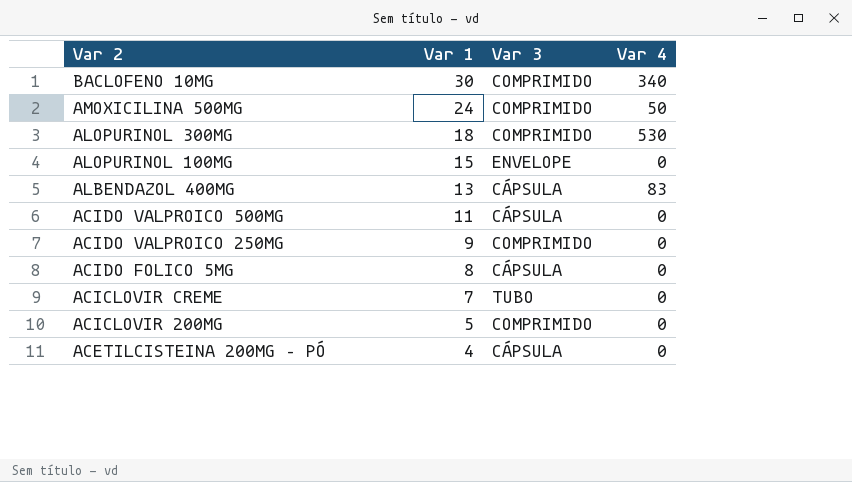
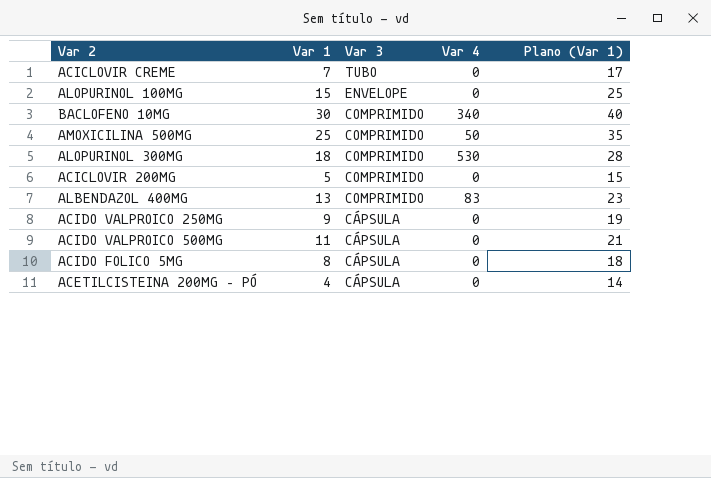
row order: Var 2 descending -> Var 3 descending
column Plano (Var 1) | formula: none -> [Var 1] + 10
AMOXICILINA 500MG | Var 1: 24 -> 25
ALBENDAZOL 400MG | Var 3: CÁPSULA -> COMPRIMIDO
ACIDO VALPROICO 250MG | Var 3: COMPRIMIDO -> CÁPSULA

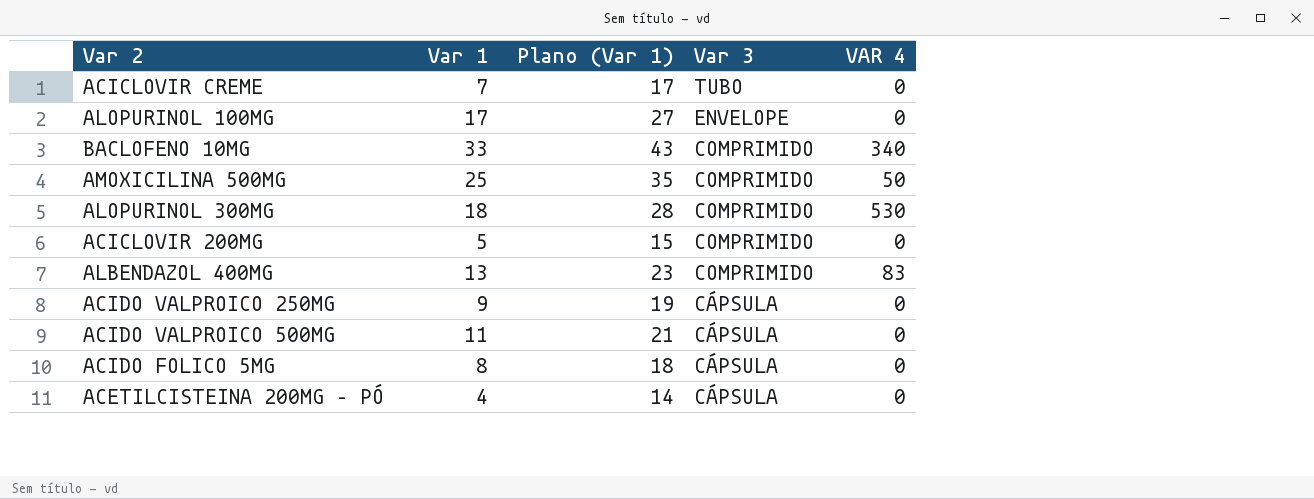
column Plano (Var 1) | position: 5 -> 3
column name: Var 4 -> VAR 4
ALOPURINOL 100MG | Var 1: 15 -> 17
ALOPURINOL 100MG | Plano (Var 1): 25 -> 27
BACLOFENO 10MG | Var 1: 30 -> 33
BACLOFENO 10MG | Plano (Var 1): 40 -> 43

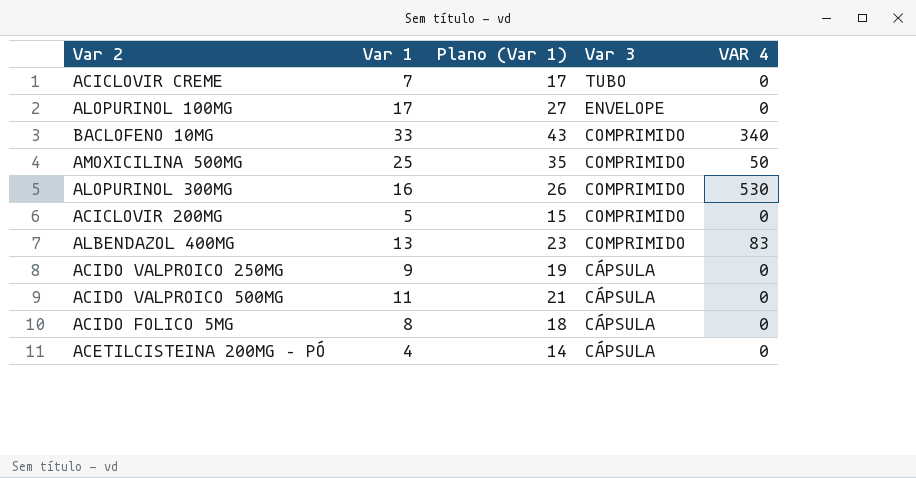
ALOPURINOL 300MG | Var 1: 18 -> 16
ALOPURINOL 300MG | Plano (Var 1): 28 -> 26

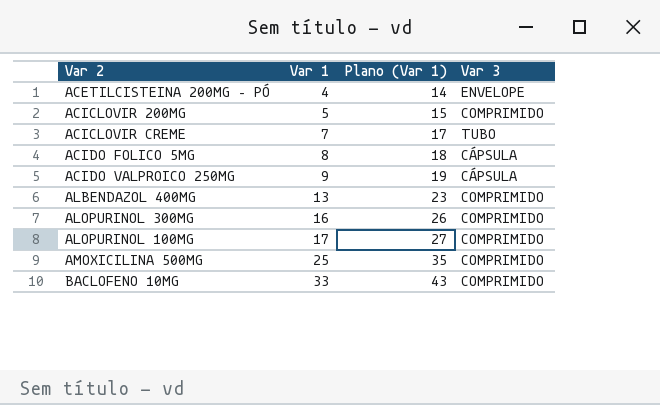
row order: Var 3 descending -> Var 1 ascending
column VAR 4 | position: 5 -> none
row ACIDO VALPROICO 500MG: 11 | 21 | CÁPSULA | 0 -> none
ACETILCISTEINA 200MG – PÓ | Var 3: CÁPSULA -> ENVELOPE
ALOPURINOL 100MG | Var 3: ENVELOPE -> COMPRIMIDO

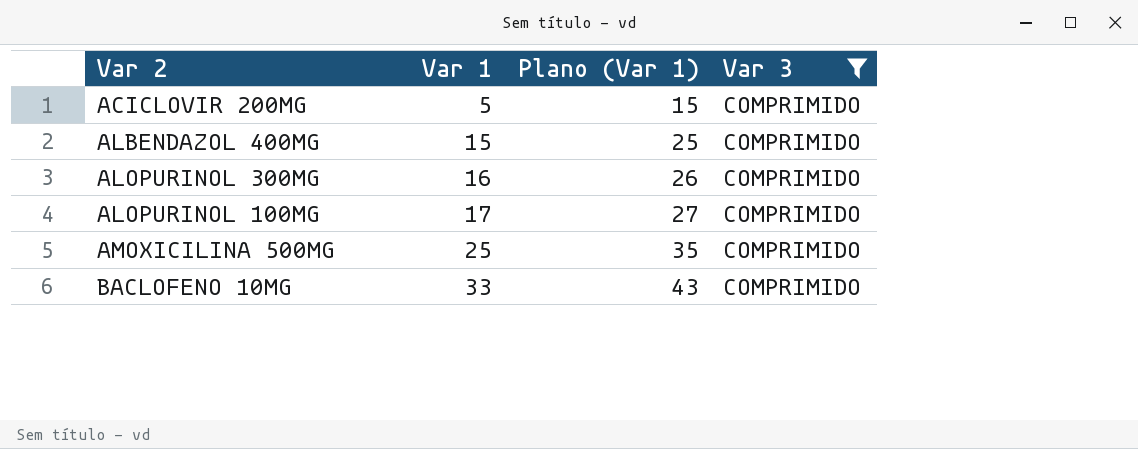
filter: none -> Var 3 = COMPRIMIDO
ALBENDAZOL 400MG | Var 1: 13 -> 15
ALBENDAZOL 400MG | Plano (Var 1): 23 -> 25

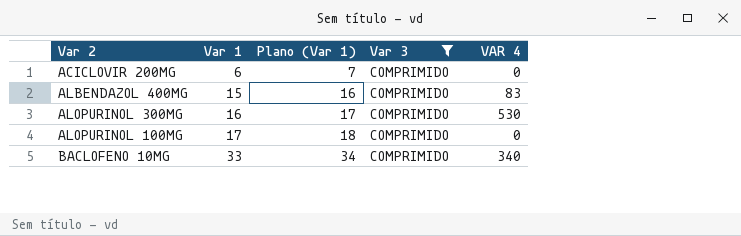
column Plano (Var 1) | formula: [Var 1] + 10 -> [Var 1] + 1
column VAR 4 | position: none -> 5
row AMOXICILINA 500MG: 25 | 35 | COMPRIMIDO -> none
ACICLOVIR 200MG | Var 1: 5 -> 6

